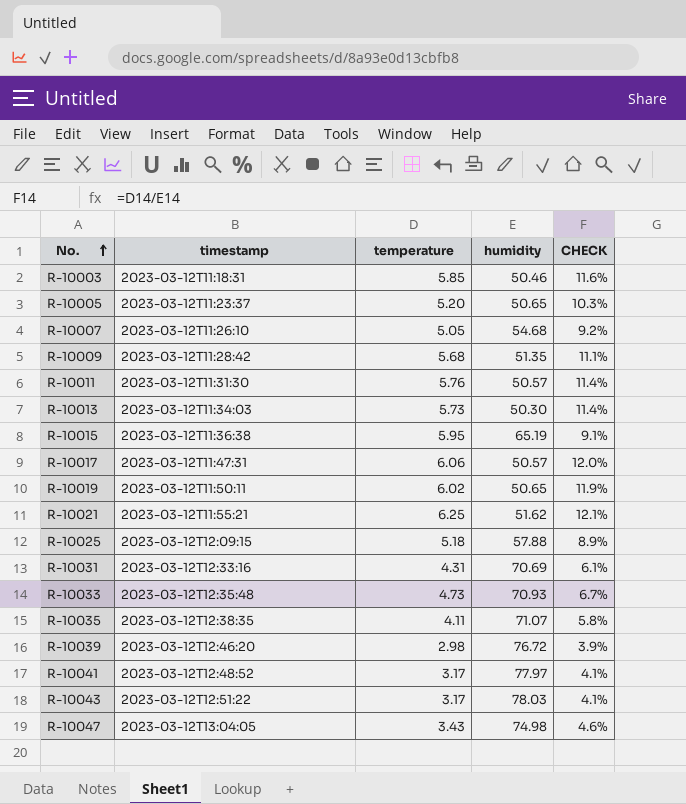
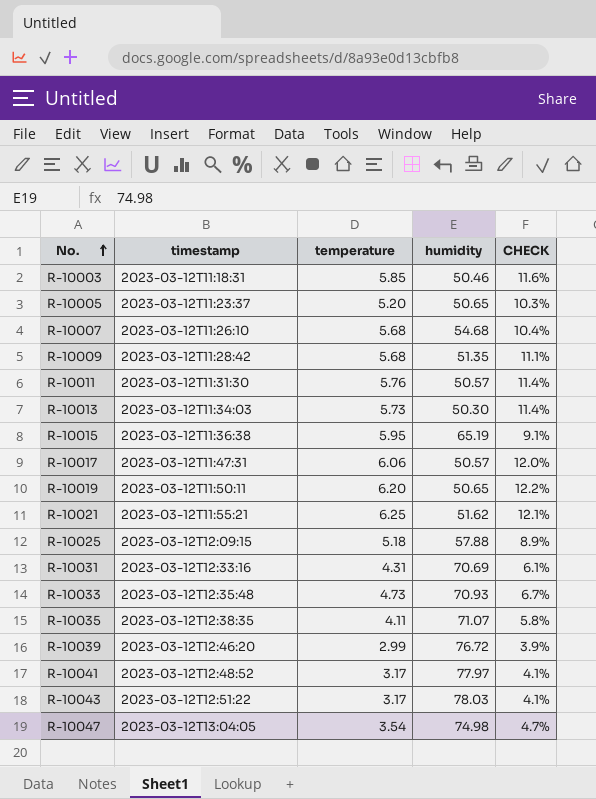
R-10007 | temperature: 5.05 -> 5.68
R-10007 | CHECK: 9.2% -> 10.4%
R-10019 | temperature: 6.02 -> 6.20
R-10019 | CHECK: 11.9% -> 12.2%
R-10039 | temperature: 2.98 -> 2.99
R-10047 | temperature: 3.43 -> 3.54
R-10047 | CHECK: 4.6% -> 4.7%

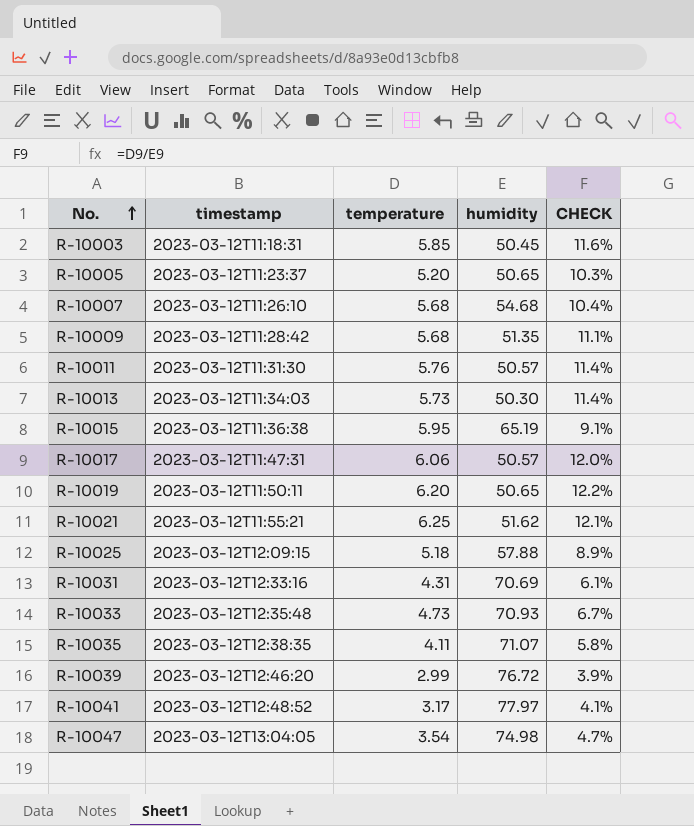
row R-10043: 2023-03-12T12:51:22 | 3.17 | 78.03 | 4.1% -> none
R-10003 | humidity: 50.46 -> 50.45

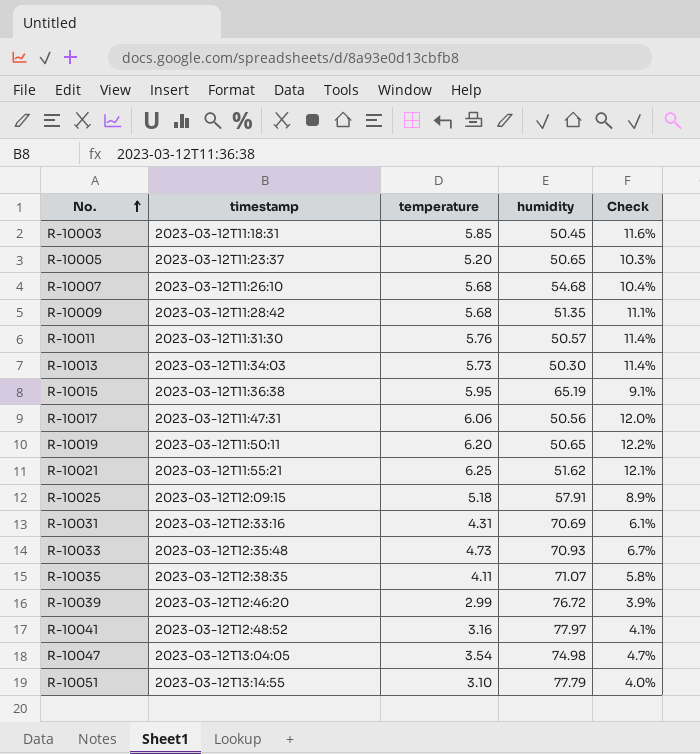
column name: CHECK -> Check
R-10017 | humidity: 50.57 -> 50.56
R-10025 | humidity: 57.88 -> 57.91
R-10041 | temperature: 3.17 -> 3.16
row R-10051: none -> 2023-03-12T13:14:55 | 3.10 | 77.79 | 4.0%

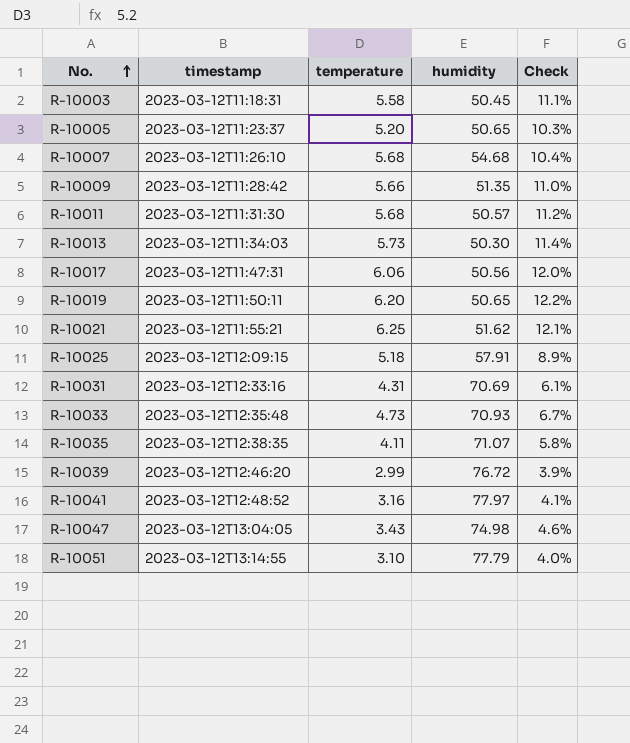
row R-10015: 2023-03-12T11:36:38 | 5.95 | 65.19 | 9.1% -> none
R-10003 | temperature: 5.85 -> 5.58
R-10003 | Check: 11.6% -> 11.1%
R-10009 | temperature: 5.68 -> 5.66
R-10009 | Check: 11.1% -> 11.0%
R-10011 | temperature: 5.76 -> 5.68
R-10011 | Check: 11.4% -> 11.2%
R-10047 | temperature: 3.54 -> 3.43
R-10047 | Check: 4.7% -> 4.6%

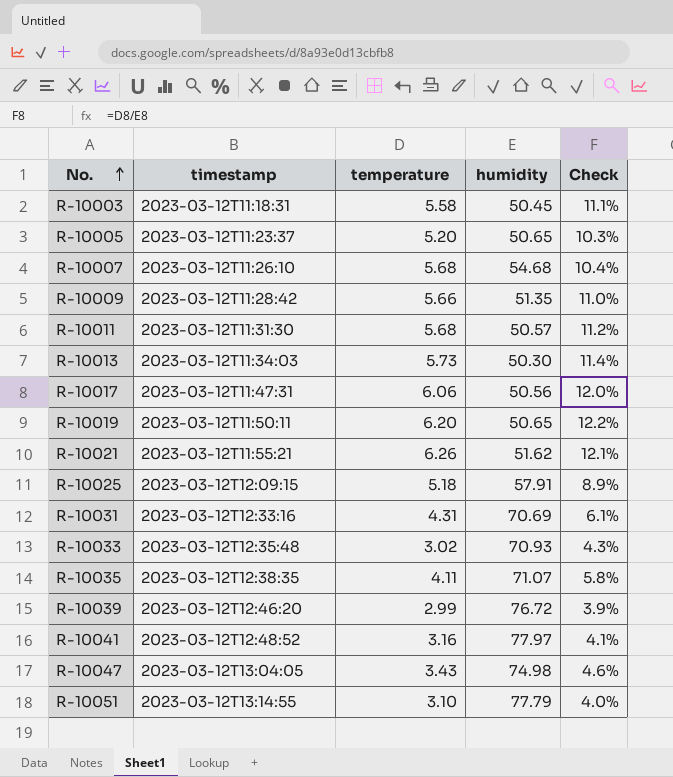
R-10021 | temperature: 6.25 -> 6.26
R-10033 | temperature: 4.73 -> 3.02
R-10033 | Check: 6.7% -> 4.3%

